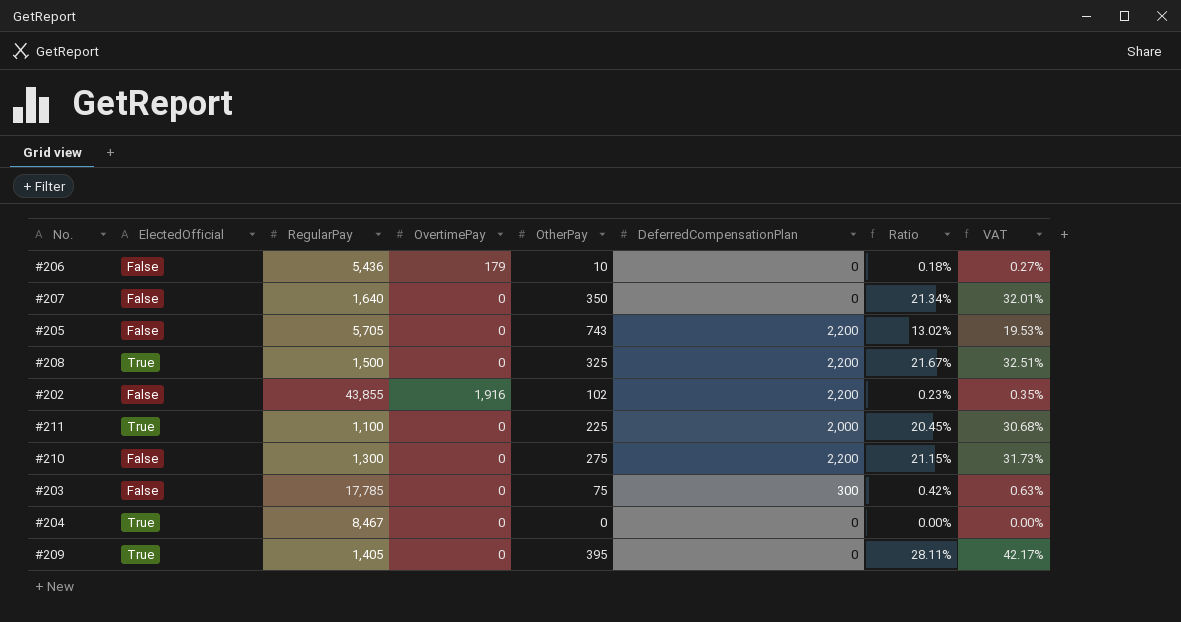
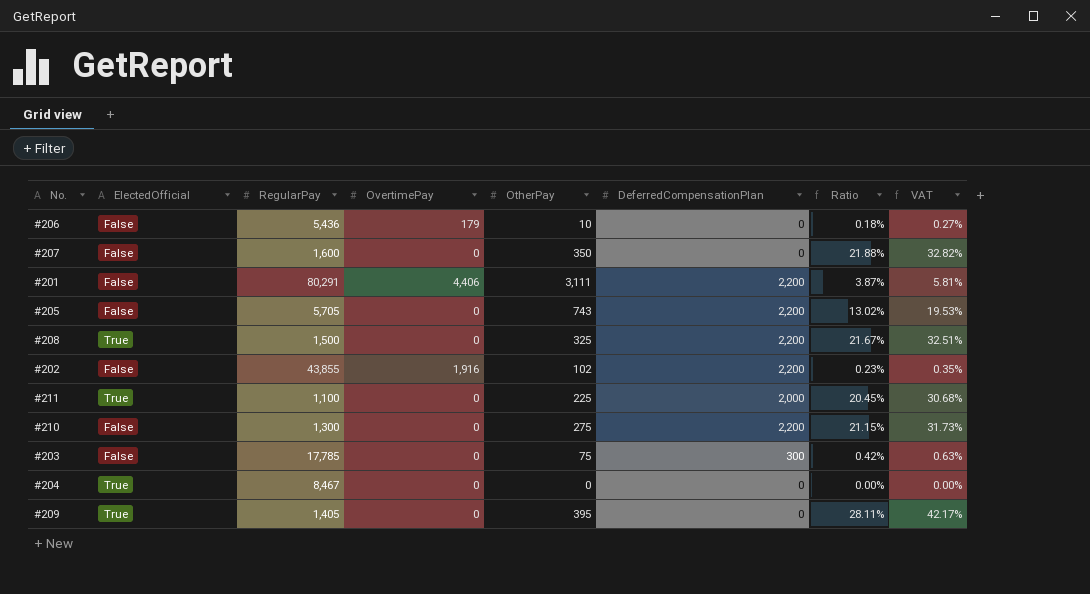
#207 | RegularPay: 1,640 -> 1,600
#207 | Ratio: 21.34% -> 21.88%
#207 | VAT: 32.01% -> 32.82%
row #201: none -> False | 80,291 | 4,406 | 3,111 | 2,200 | 3.87% | 5.81%

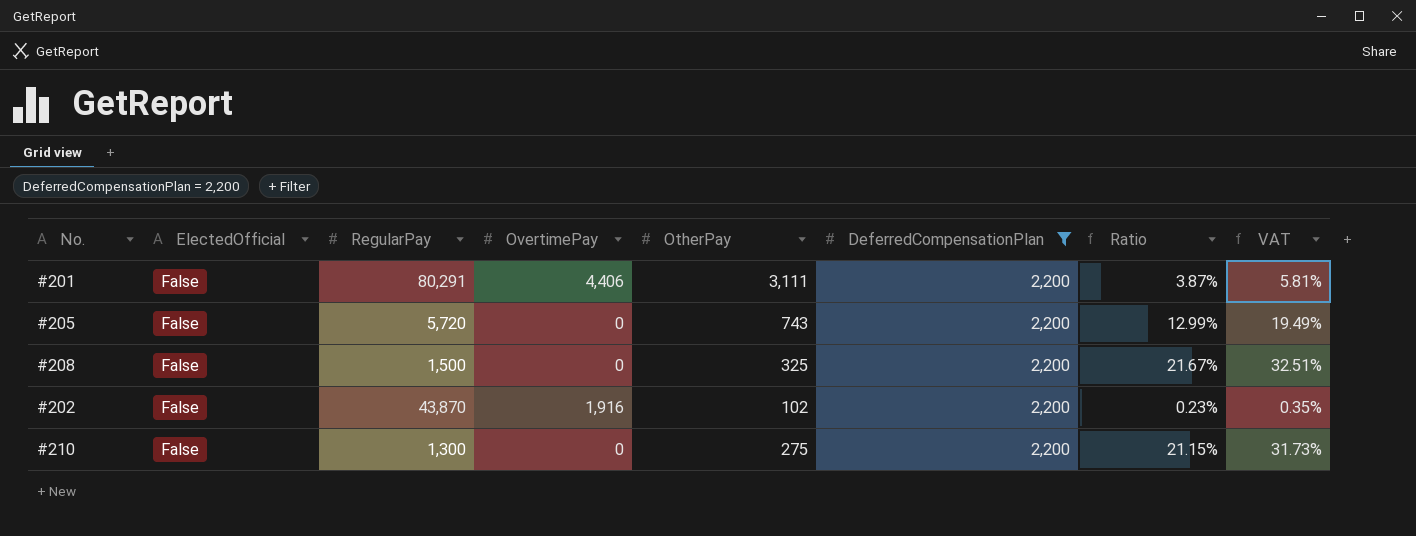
filter: none -> DeferredCompensationPlan = 2,200
#205 | RegularPay: 5,705 -> 5,720
#205 | Ratio: 13.02% -> 12.99%
#205 | VAT: 19.53% -> 19.49%
#208 | ElectedOfficial: True -> False
#202 | RegularPay: 43,855 -> 43,870

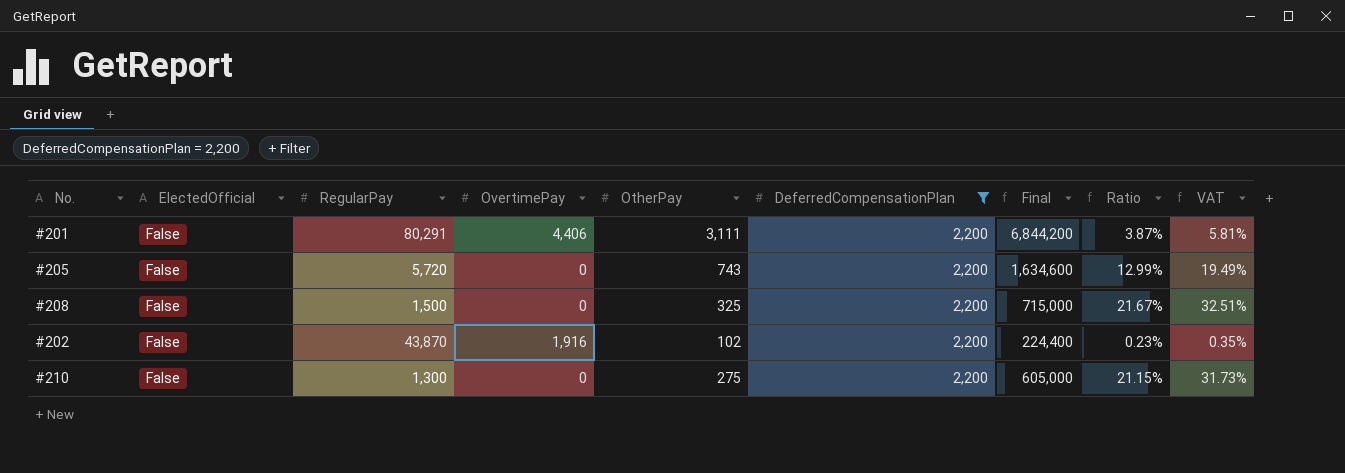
column Final | formula: none -> [OtherPay] * [DeferredCompensationPlan]

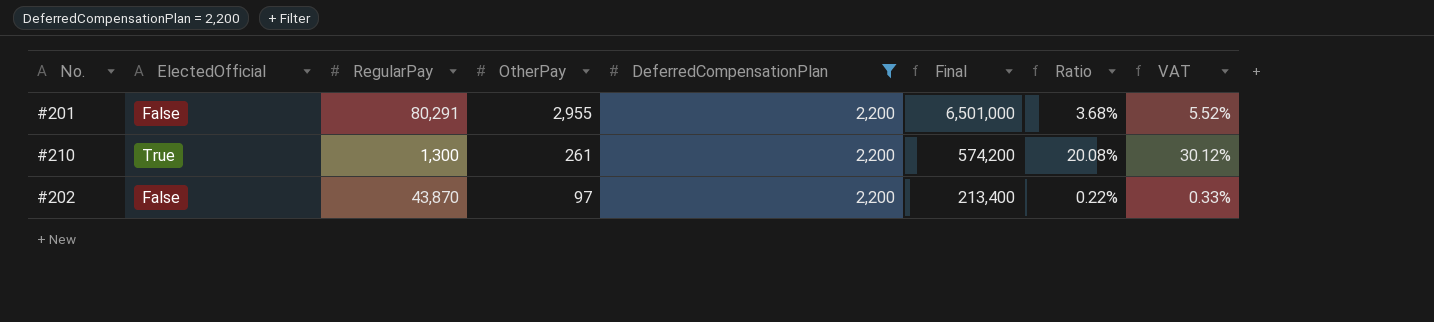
row order: none -> OtherPay descending
column OvertimePay | position: 4 -> none
row #205: False | 5,720 | 0 | 743 | 2,200 | 1,634,600 | 12.99% | 19.49% -> none
row #208: False | 1,500 | 0 | 325 | 2,200 | 715,000 | 21.67% | 32.51% -> none
#201 | OtherPay: 3,111 -> 2,955
#201 | Final: 6,844,200 -> 6,501,000
#201 | Ratio: 3.87% -> 3.68%
#201 | VAT: 5.81% -> 5.52%
#210 | ElectedOfficial: False -> True
#210 | OtherPay: 275 -> 261
#210 | Final: 605,000 -> 574,200
#210 | Ratio: 21.15% -> 20.08%
#210 | VAT: 31.73% -> 30.12%
#202 | OtherPay: 102 -> 97
#202 | Final: 224,400 -> 213,400
#202 | Ratio: 0.23% -> 0.22%
#202 | VAT: 0.35% -> 0.33%

